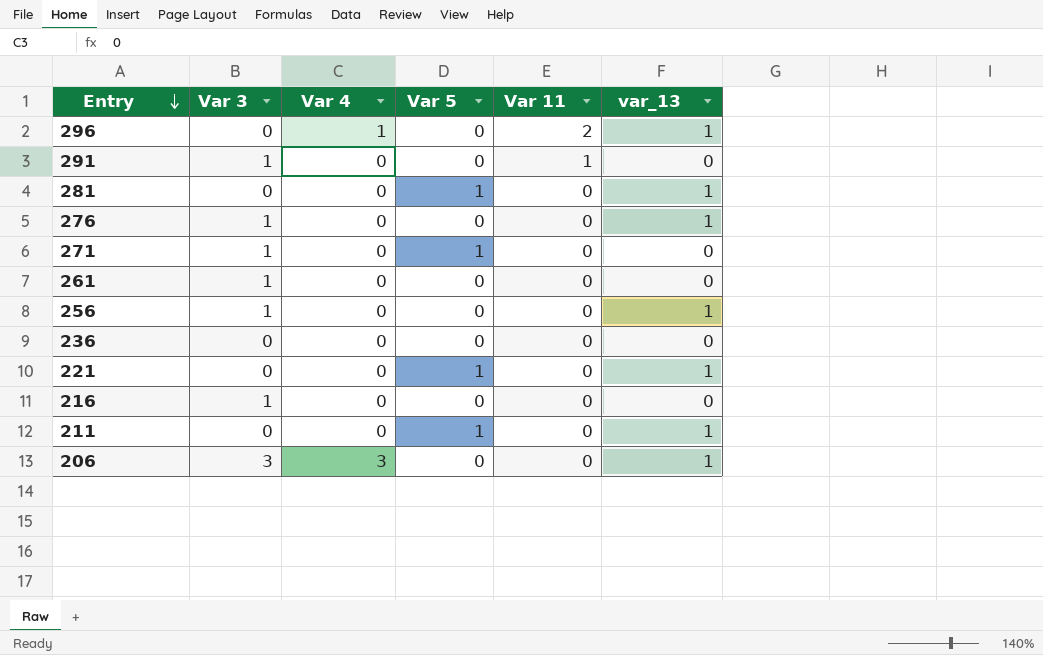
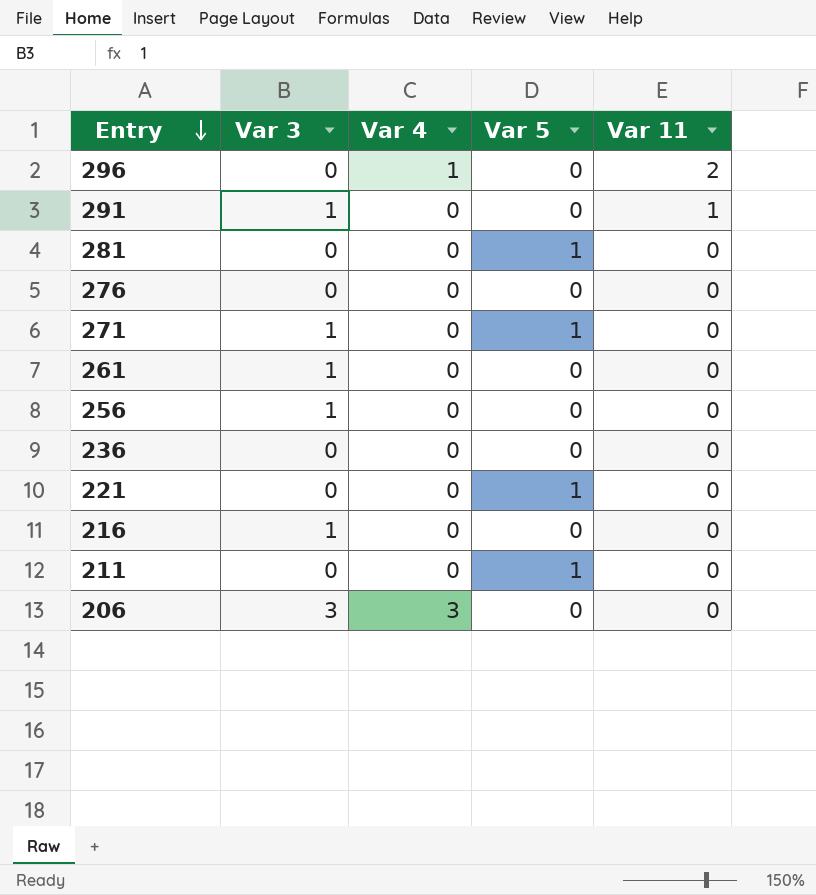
column var_13 | position: 6 -> none
276 | Var 3: 1 -> 0

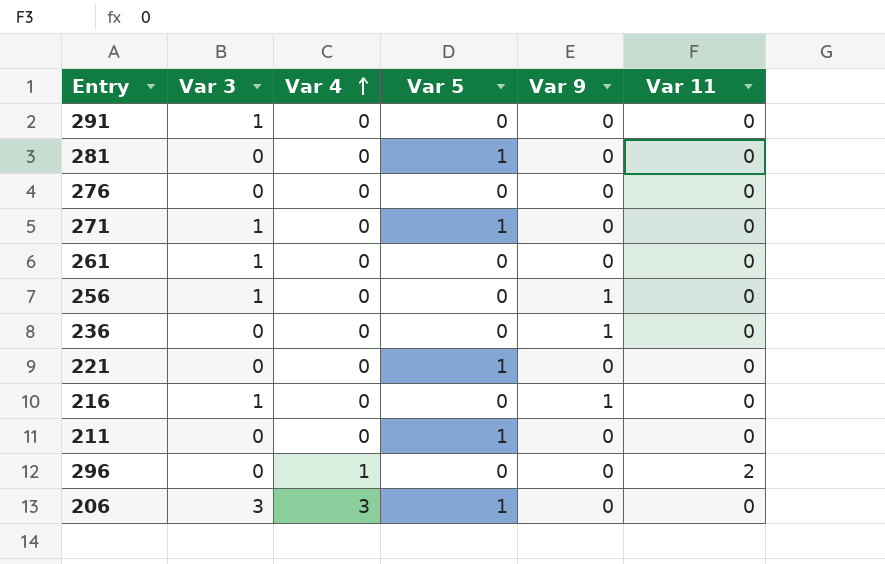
row order: Entry descending -> Var 4 ascending
column Var 9 | position: none -> 5
291 | Var 11: 1 -> 0
206 | Var 5: 0 -> 1

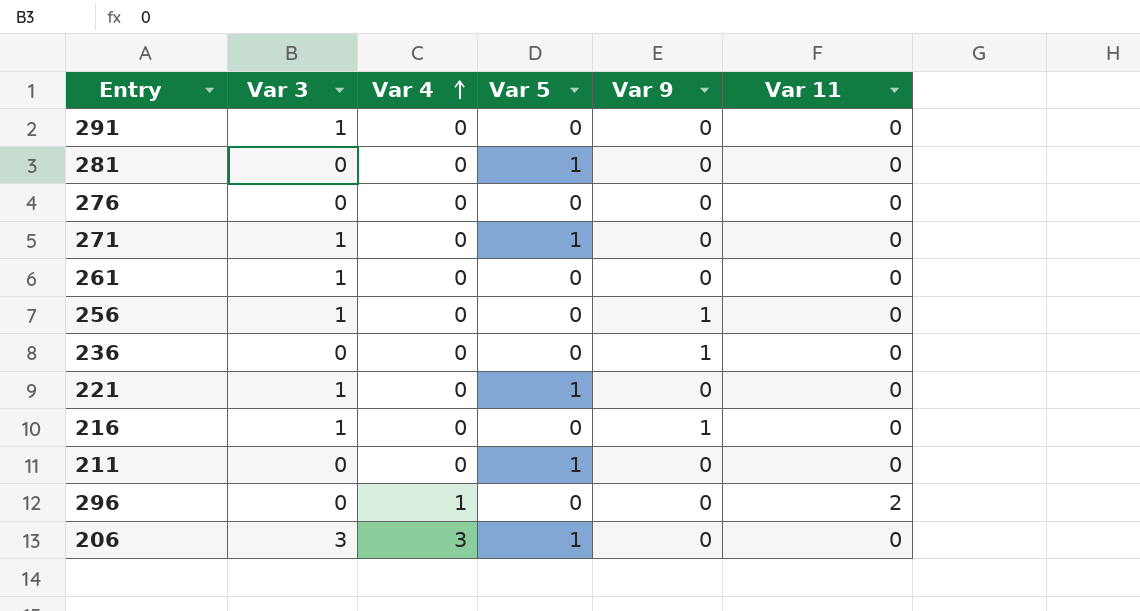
221 | Var 3: 0 -> 1

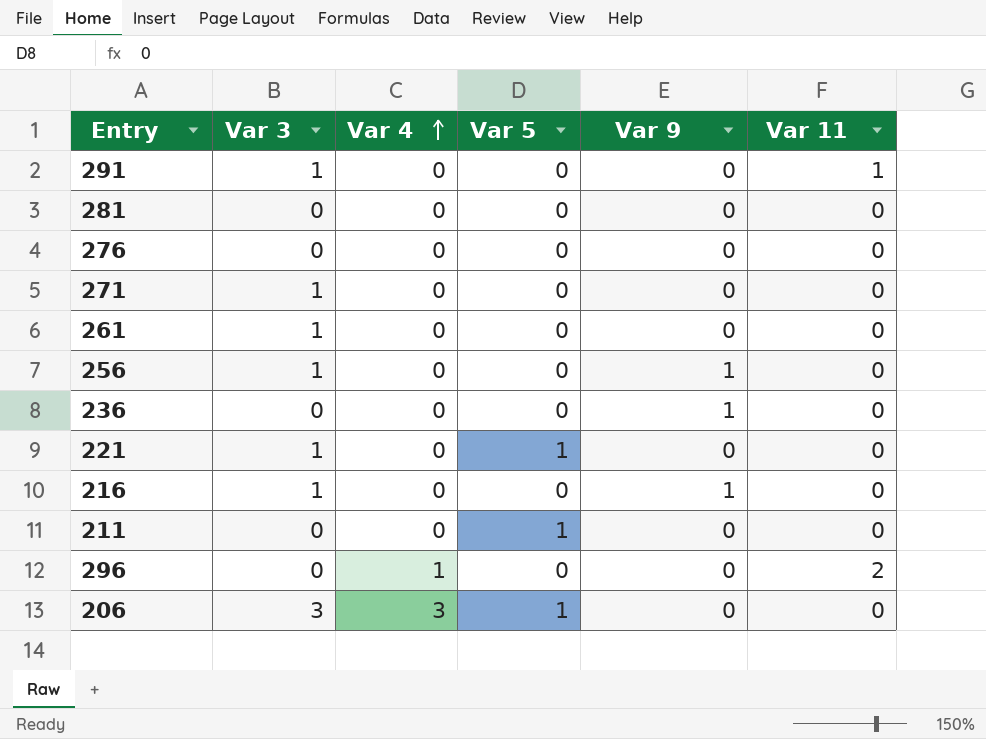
291 | Var 11: 0 -> 1
281 | Var 5: 1 -> 0
271 | Var 5: 1 -> 0

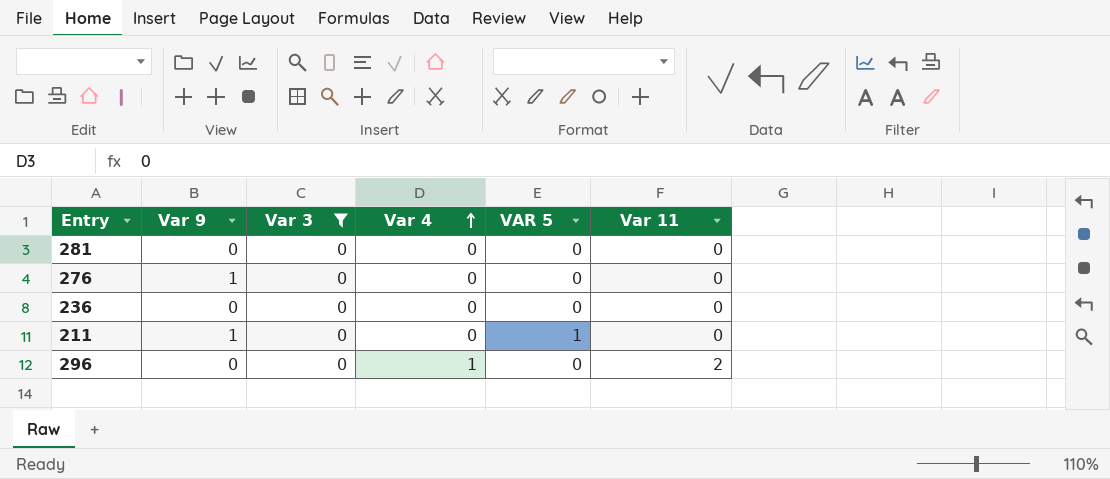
filter: none -> Var 3 = 0
column Var 9 | position: 5 -> 2
column name: Var 5 -> VAR 5
276 | Var 9: 0 -> 1
236 | Var 9: 1 -> 0
211 | Var 9: 0 -> 1

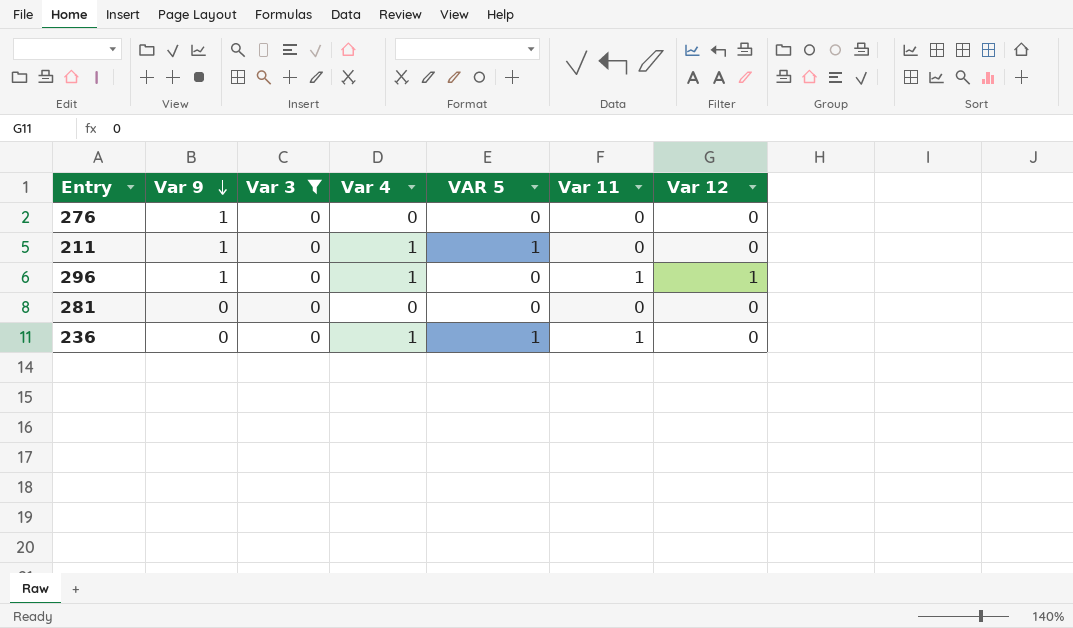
row order: Var 4 ascending -> Var 9 descending
column Var 12 | position: none -> 7
211 | Var 4: 0 -> 1
296 | Var 9: 0 -> 1
296 | Var 11: 2 -> 1
236 | Var 4: 0 -> 1
236 | VAR 5: 0 -> 1
236 | Var 11: 0 -> 1

